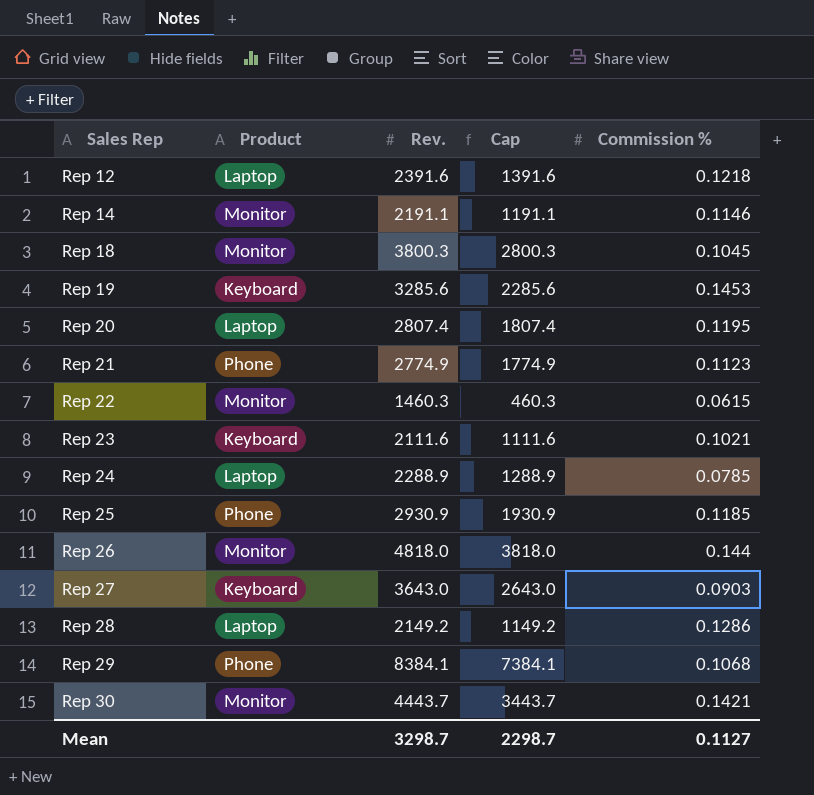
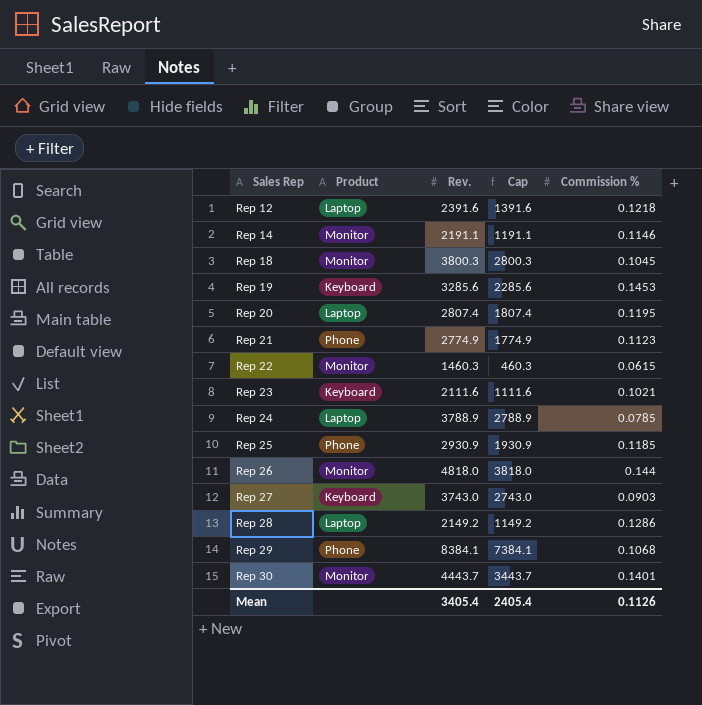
Rep 24 | Rev.: 2288.9 -> 3788.9
Rep 24 | Cap: 1288.9 -> 2788.9
Rep 27 | Rev.: 3643.0 -> 3743.0
Rep 27 | Cap: 2643.0 -> 2743.0
Rep 30 | Commission %: 0.1421 -> 0.1401
Mean | Rev.: 3298.7 -> 3405.4
Mean | Cap: 2298.7 -> 2405.4
Mean | Commission %: 0.1127 -> 0.1126

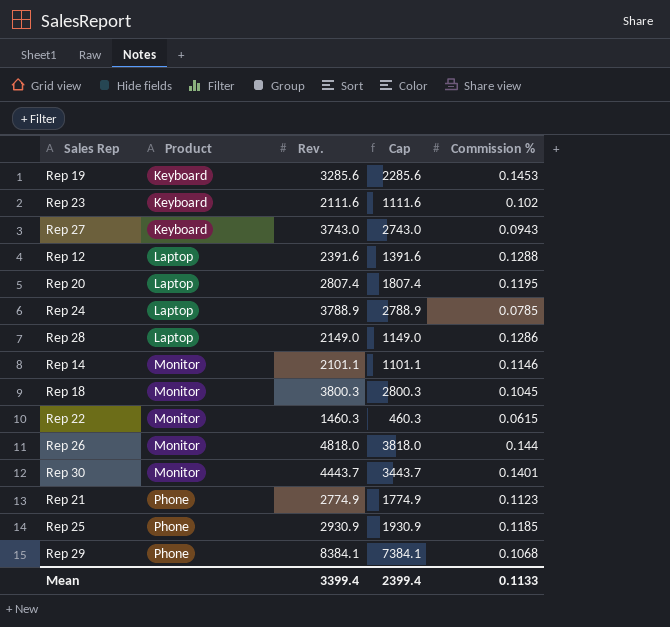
row order: Sales Rep ascending -> Product ascending
Rep 23 | Commission %: 0.1021 -> 0.102
Rep 27 | Commission %: 0.0903 -> 0.0943
Rep 12 | Commission %: 0.1218 -> 0.1288
Rep 28 | Rev.: 2149.2 -> 2149.0
Rep 28 | Cap: 1149.2 -> 1149.0
Rep 14 | Rev.: 2191.1 -> 2101.1
Rep 14 | Cap: 1191.1 -> 1101.1
Mean | Rev.: 3405.4 -> 3399.4
Mean | Cap: 2405.4 -> 2399.4
Mean | Commission %: 0.1126 -> 0.1133

